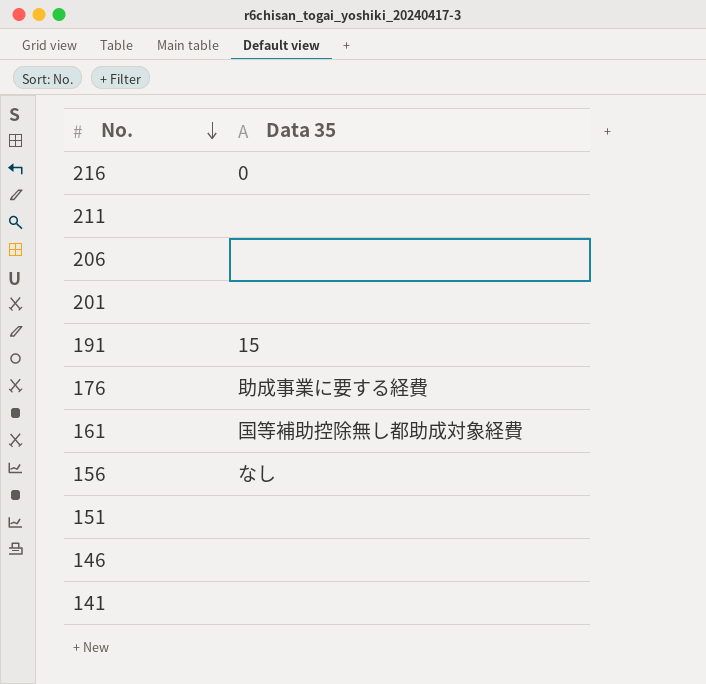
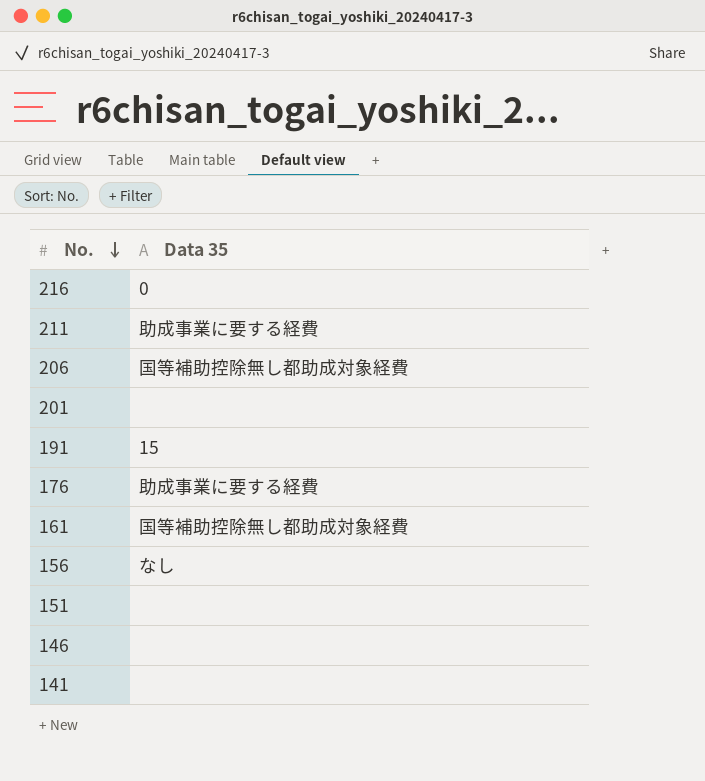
211 | Data 35: none -> 助成事業に要する経費
206 | Data 35: none -> 国等補助控除無し都助成対象経費

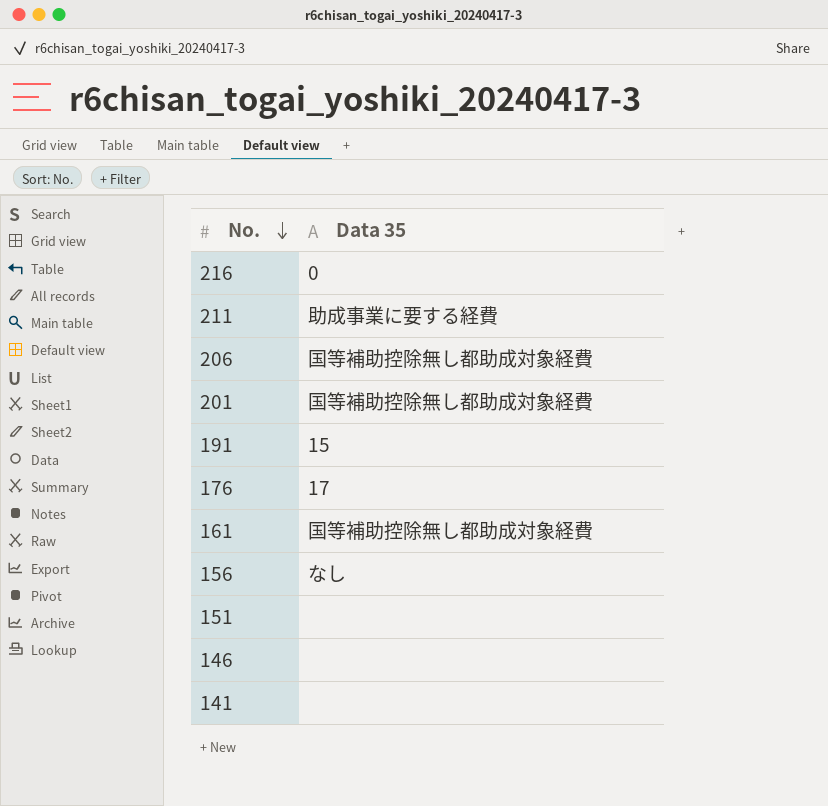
201 | Data 35: none -> 国等補助控除無し都助成対象経費
176 | Data 35: 助成事業に要する経費 -> 17

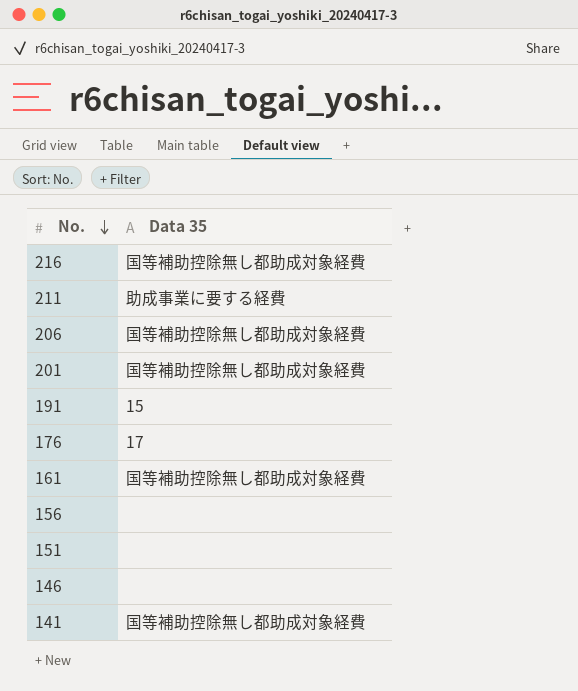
216 | Data 35: 0 -> 国等補助控除無し都助成対象経費
156 | Data 35: なし -> none
141 | Data 35: none -> 国等補助控除無し都助成対象経費

